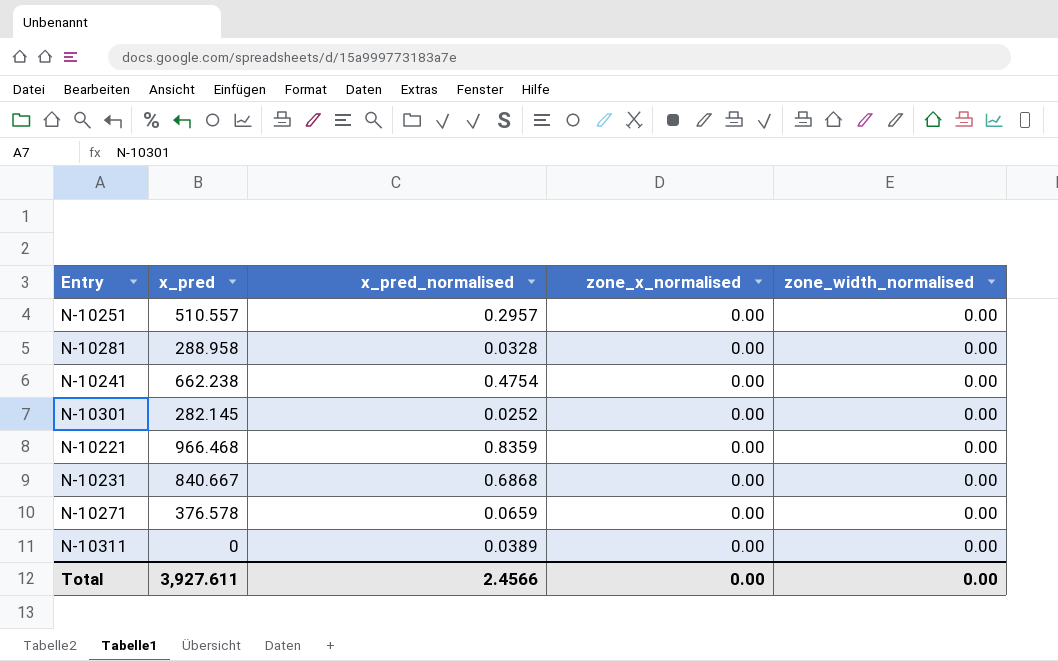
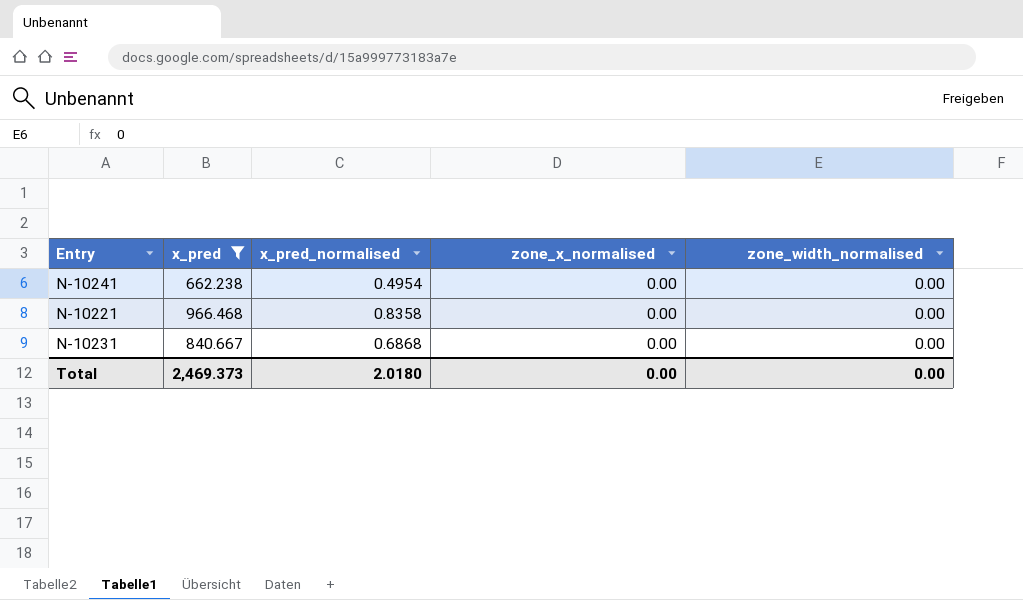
filter: none -> x_pred >= 662.238
N-10241 | x_pred_normalised: 0.4754 -> 0.4954
N-10221 | x_pred_normalised: 0.8359 -> 0.8358
Total | x_pred: 3,927.611 -> 2,469.373
Total | x_pred_normalised: 2.4566 -> 2.0180

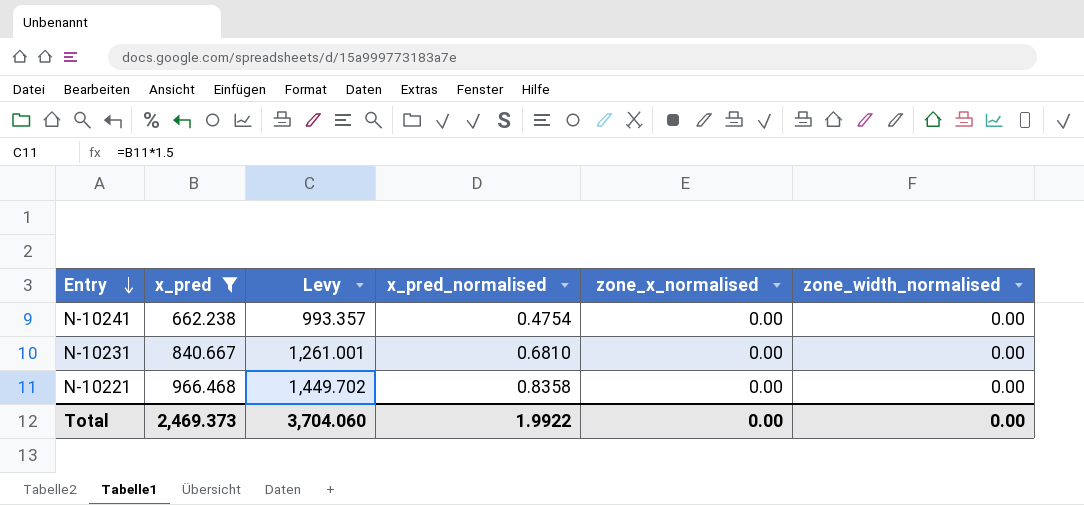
row order: none -> Entry descending
column Levy | formula: none -> [x_pred] * 1.5
N-10241 | x_pred_normalised: 0.4954 -> 0.4754
N-10231 | x_pred_normalised: 0.6868 -> 0.6810
Total | x_pred_normalised: 2.0180 -> 1.9922

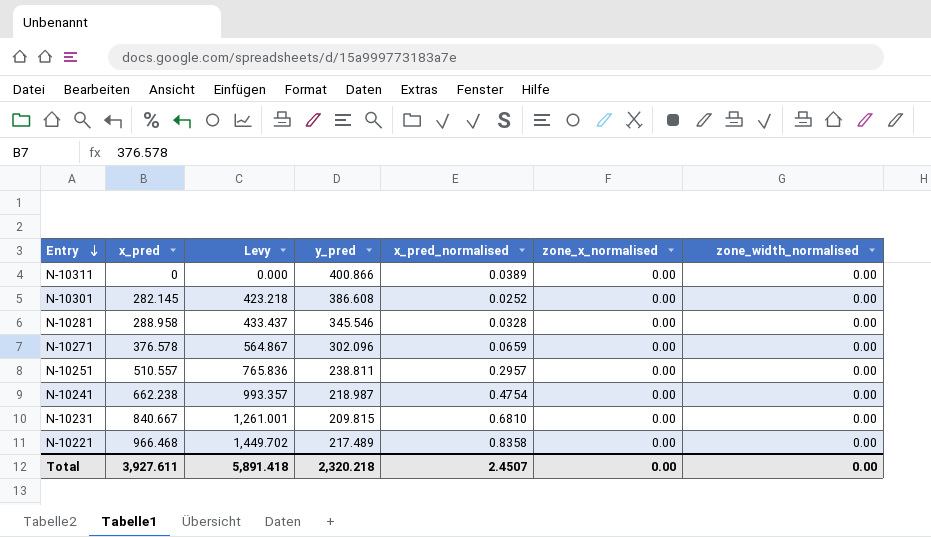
filter: x_pred >= 662.238 -> none
column y_pred | position: none -> 4
Total | x_pred: 2,469.373 -> 3,927.611
Total | Levy: 3,704.060 -> 5,891.418
Total | x_pred_normalised: 1.9922 -> 2.4507

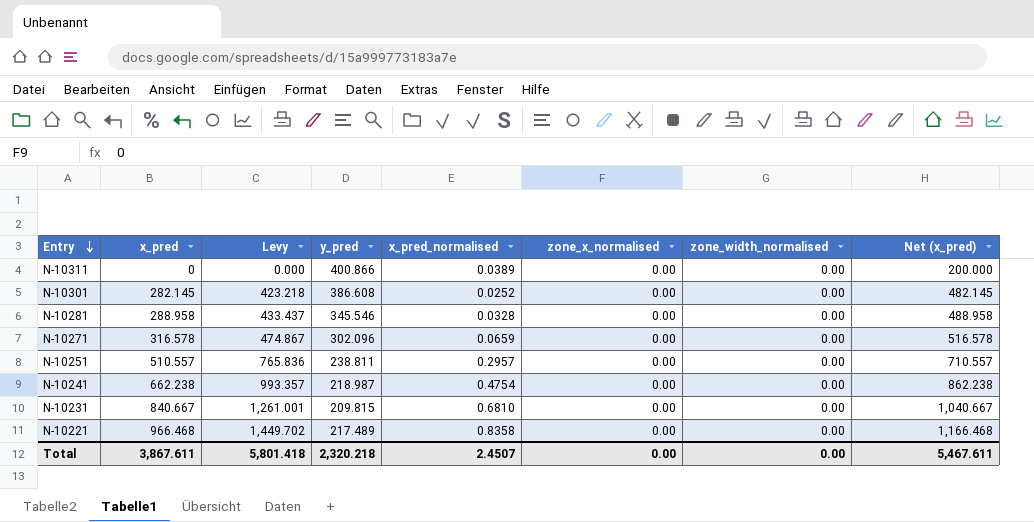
column Net (x_pred) | formula: none -> [x_pred] + 200
N-10271 | x_pred: 376.578 -> 316.578
N-10271 | Levy: 564.867 -> 474.867
Total | x_pred: 3,927.611 -> 3,867.611
Total | Levy: 5,891.418 -> 5,801.418

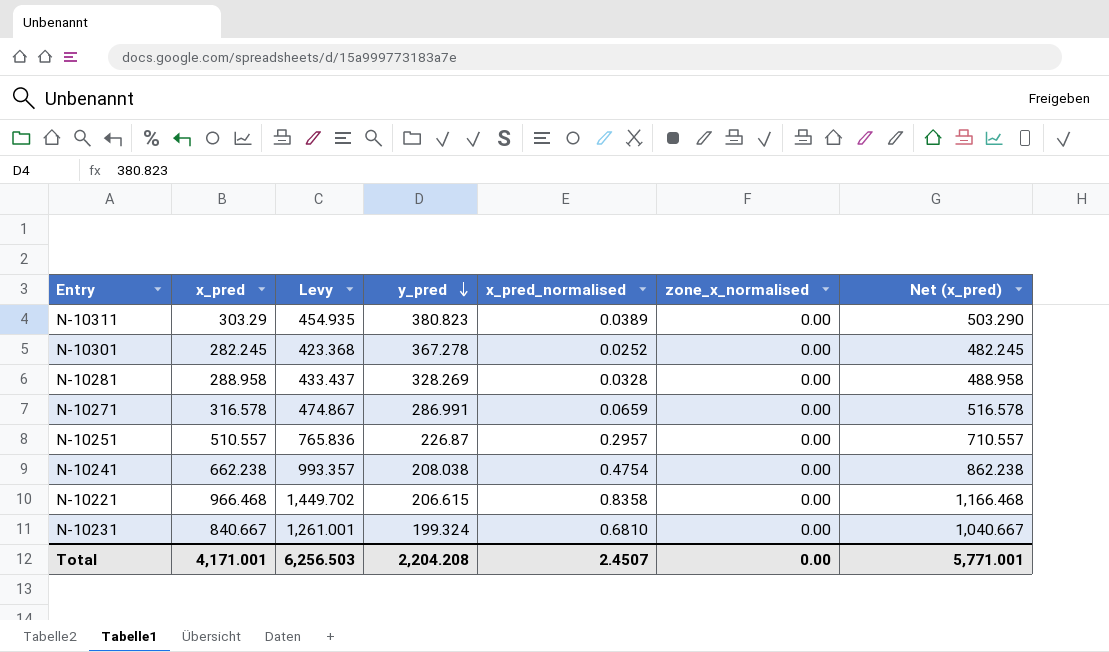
row order: Entry descending -> y_pred descending
column zone_width_normalised | position: 7 -> none
N-10311 | x_pred: 0 -> 303.29
N-10311 | Levy: 0.000 -> 454.935
N-10311 | y_pred: 400.866 -> 380.823
N-10311 | Net (x_pred): 200.000 -> 503.290
N-10301 | x_pred: 282.145 -> 282.245
N-10301 | Levy: 423.218 -> 423.368
N-10301 | y_pred: 386.608 -> 367.278
N-10301 | Net (x_pred): 482.145 -> 482.245
N-10281 | y_pred: 345.546 -> 328.269
N-10271 | y_pred: 302.096 -> 286.991
N-10251 | y_pred: 238.811 -> 226.87
N-10241 | y_pred: 218.987 -> 208.038
N-10221 | y_pred: 217.489 -> 206.615
N-10231 | y_pred: 209.815 -> 199.324
Total | x_pred: 3,867.611 -> 4,171.001
Total | Levy: 5,801.418 -> 6,256.503
Total | y_pred: 2,320.218 -> 2,204.208
Total | Net (x_pred): 5,467.611 -> 5,771.001

